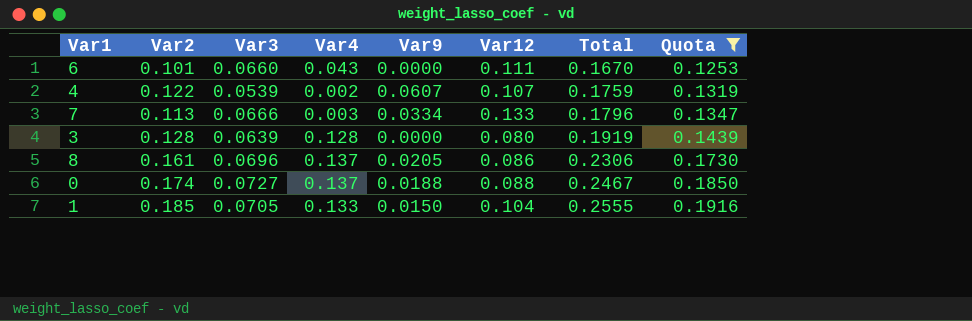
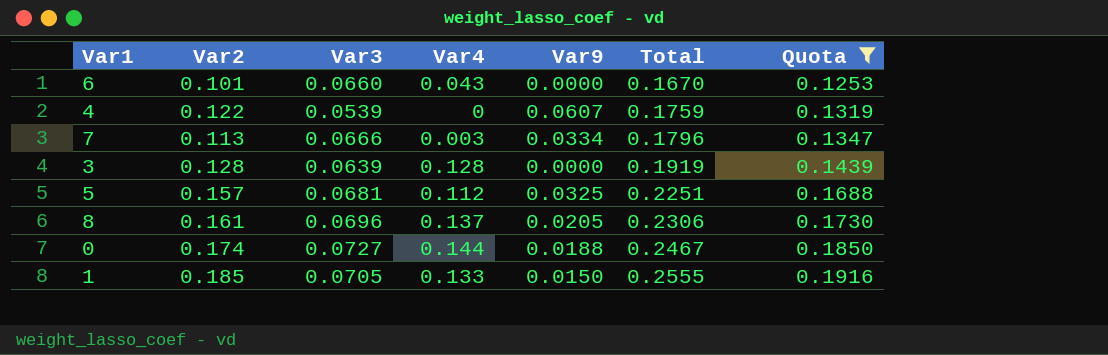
column Var12 | position: 6 -> none
4 | Var4: 0.002 -> 0
row 5: none -> 0.157 | 0.0681 | 0.112 | 0.0325 | 0.2251 | 0.1688
0 | Var4: 0.137 -> 0.144

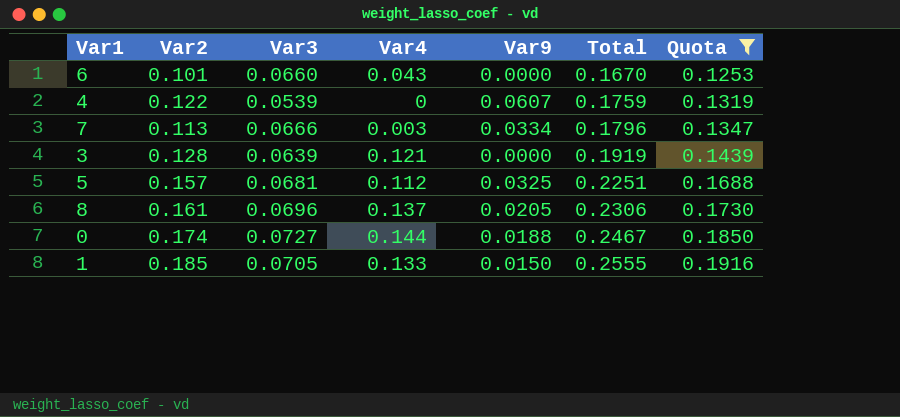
3 | Var4: 0.128 -> 0.121

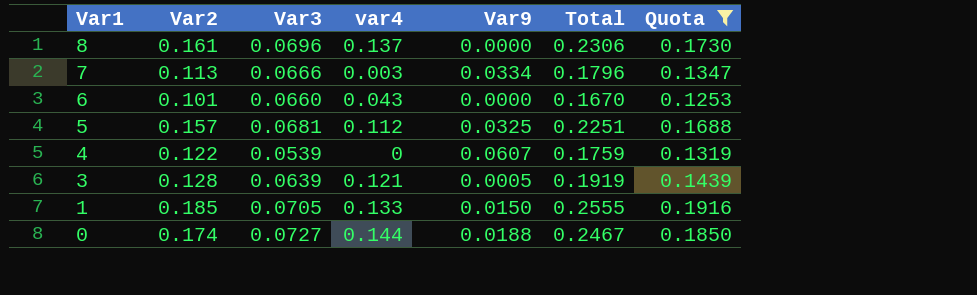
row order: Total ascending -> Var1 descending
column name: Var4 -> var4
8 | Var9: 0.0205 -> 0.0000
3 | Var9: 0.0000 -> 0.0005

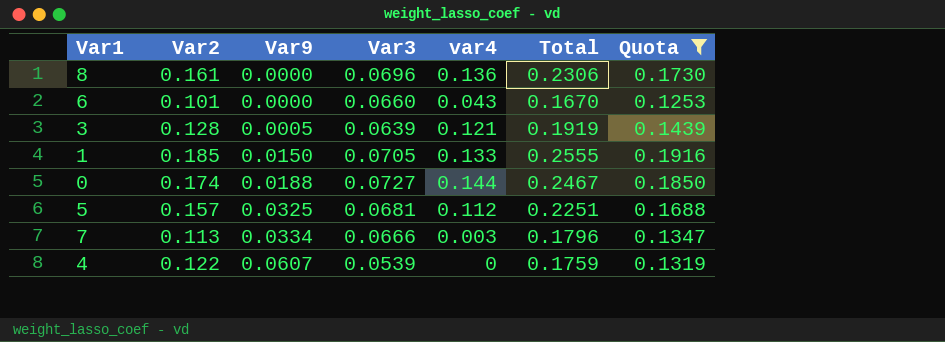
row order: Var1 descending -> Var9 ascending
column Var9 | position: 5 -> 3
8 | var4: 0.137 -> 0.136

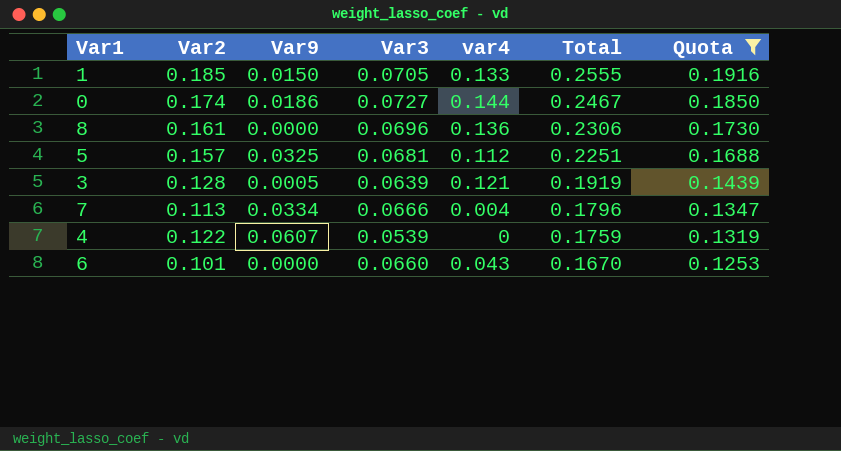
row order: Var9 ascending -> Total descending
0 | Var9: 0.0188 -> 0.0186
7 | var4: 0.003 -> 0.004

